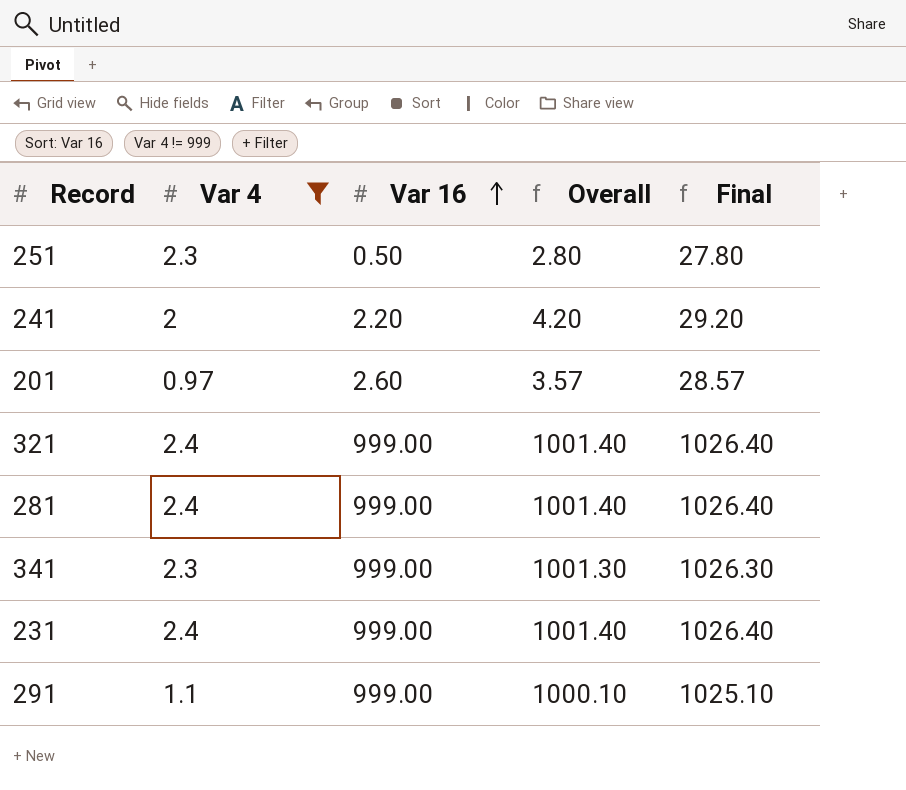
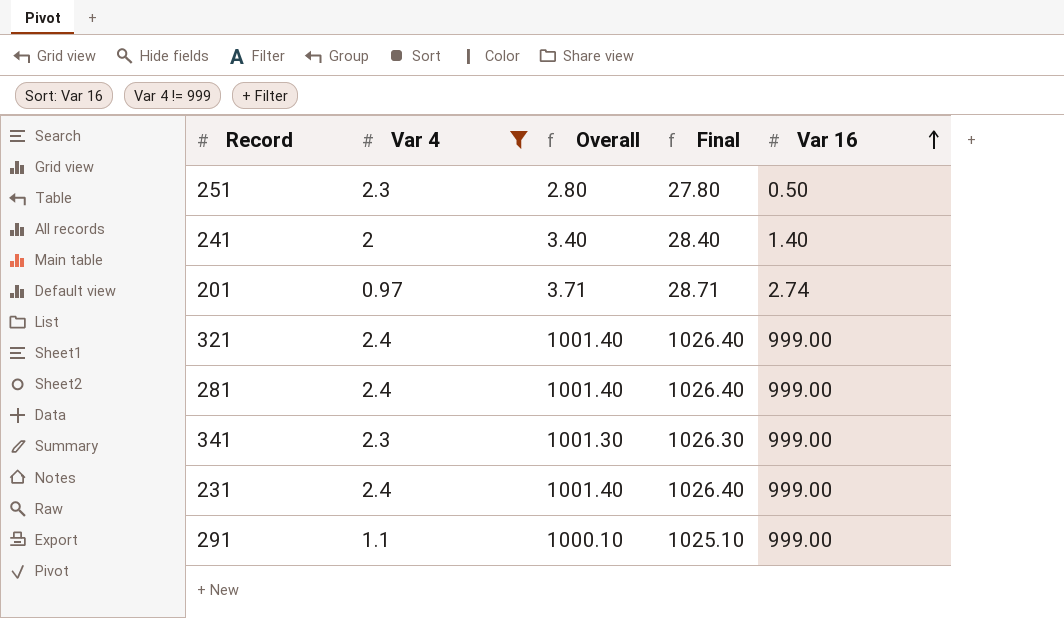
column Var 16 | position: 3 -> 5
241 | Overall: 4.20 -> 3.40
241 | Final: 29.20 -> 28.40
241 | Var 16: 2.20 -> 1.40
201 | Overall: 3.57 -> 3.71
201 | Final: 28.57 -> 28.71
201 | Var 16: 2.60 -> 2.74

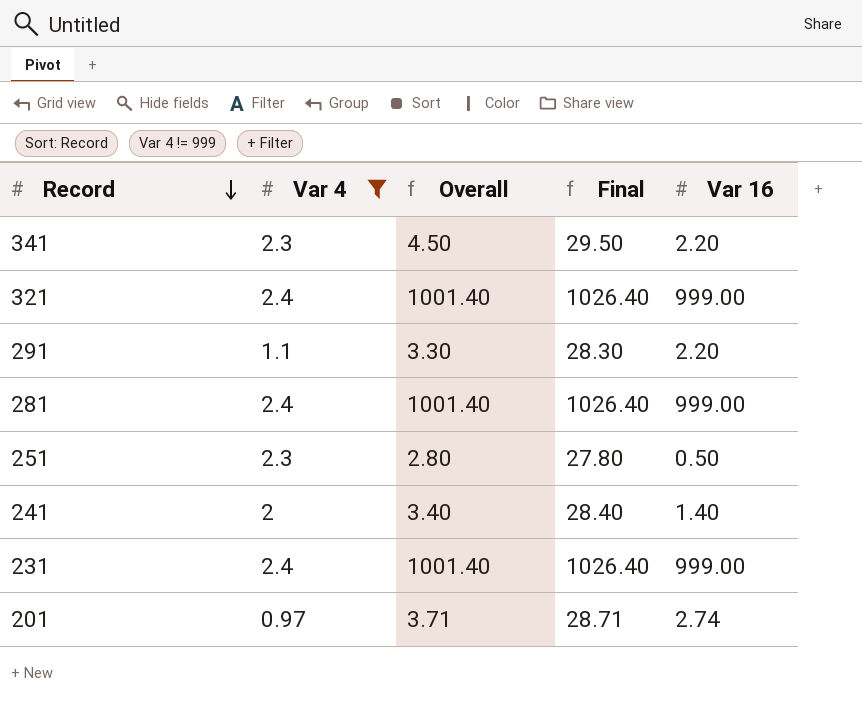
row order: Var 16 ascending -> Record descending
341 | Overall: 1001.30 -> 4.50
341 | Final: 1026.30 -> 29.50
341 | Var 16: 999.00 -> 2.20
291 | Overall: 1000.10 -> 3.30
291 | Final: 1025.10 -> 28.30
291 | Var 16: 999.00 -> 2.20

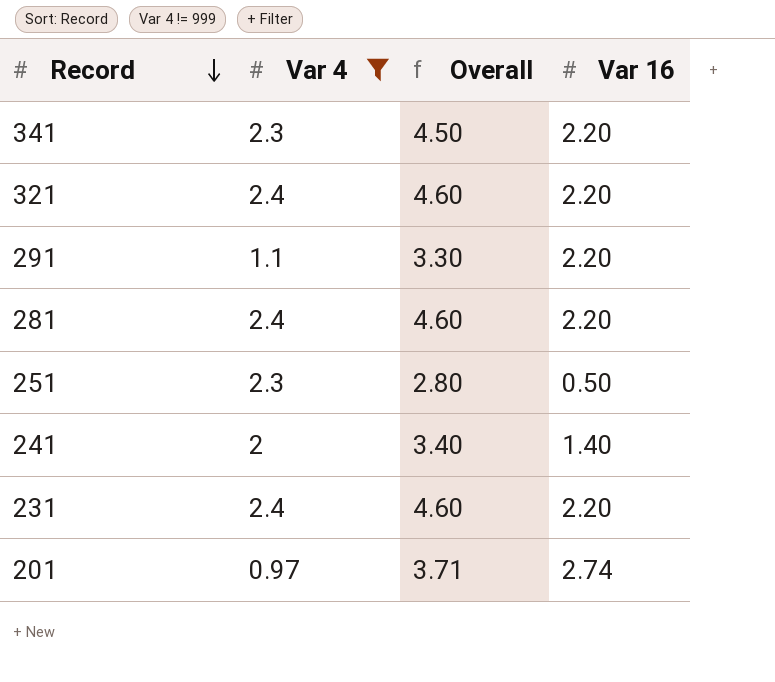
column Final | formula: [Overall] + 25 -> none
321 | Overall: 1001.40 -> 4.60
321 | Var 16: 999.00 -> 2.20
281 | Overall: 1001.40 -> 4.60
281 | Var 16: 999.00 -> 2.20
231 | Overall: 1001.40 -> 4.60
231 | Var 16: 999.00 -> 2.20

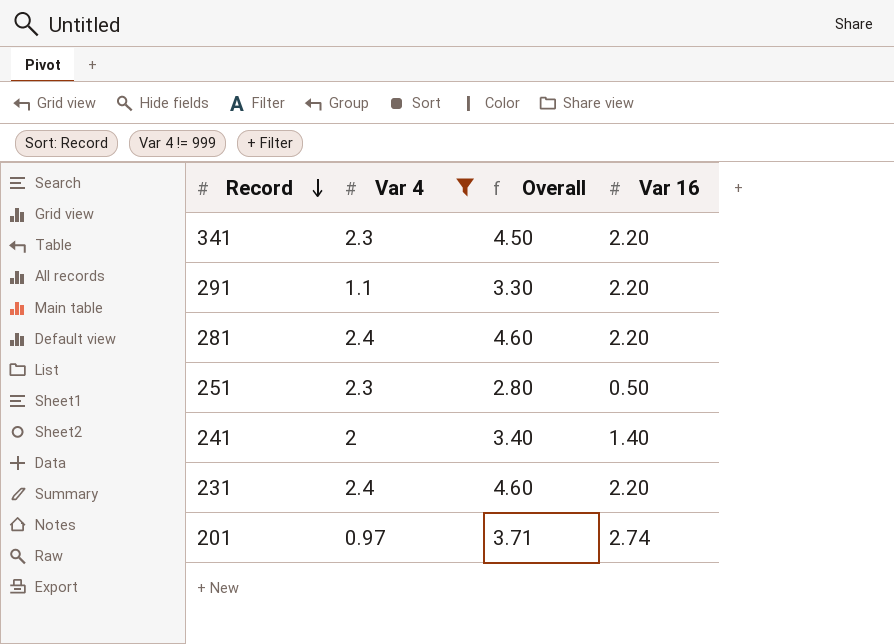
row 321: 2.4 | 4.60 | 2.20 -> none

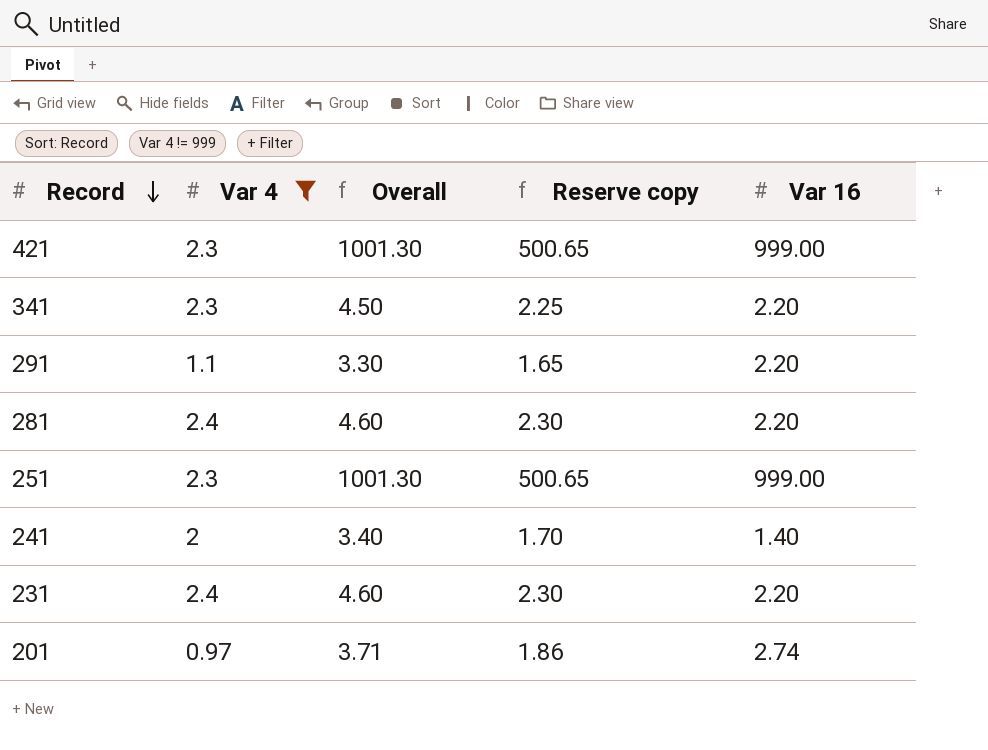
column Reserve copy | formula: none -> [Overall] * 0.5
row 421: none -> 2.3 | 1001.30 | 500.65 | 999.00
251 | Overall: 2.80 -> 1001.30
251 | Var 16: 0.50 -> 999.00

